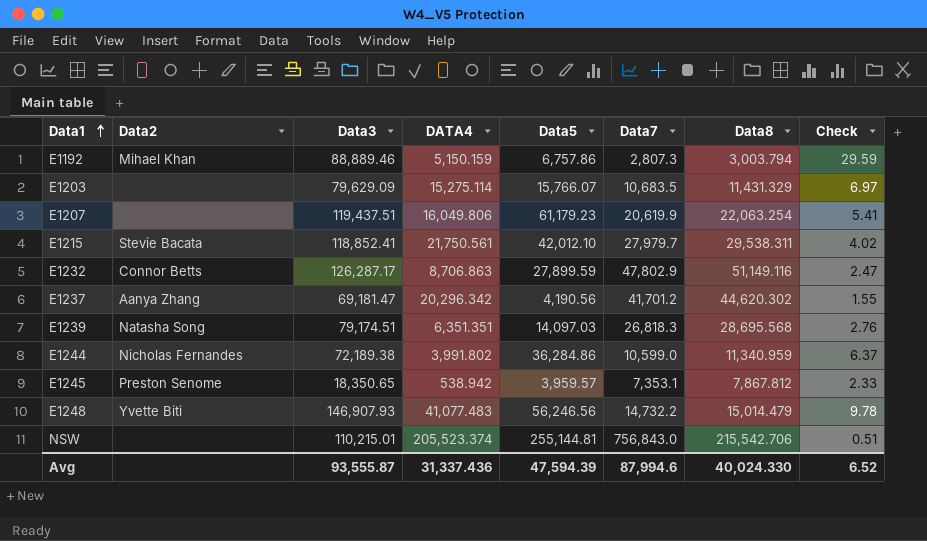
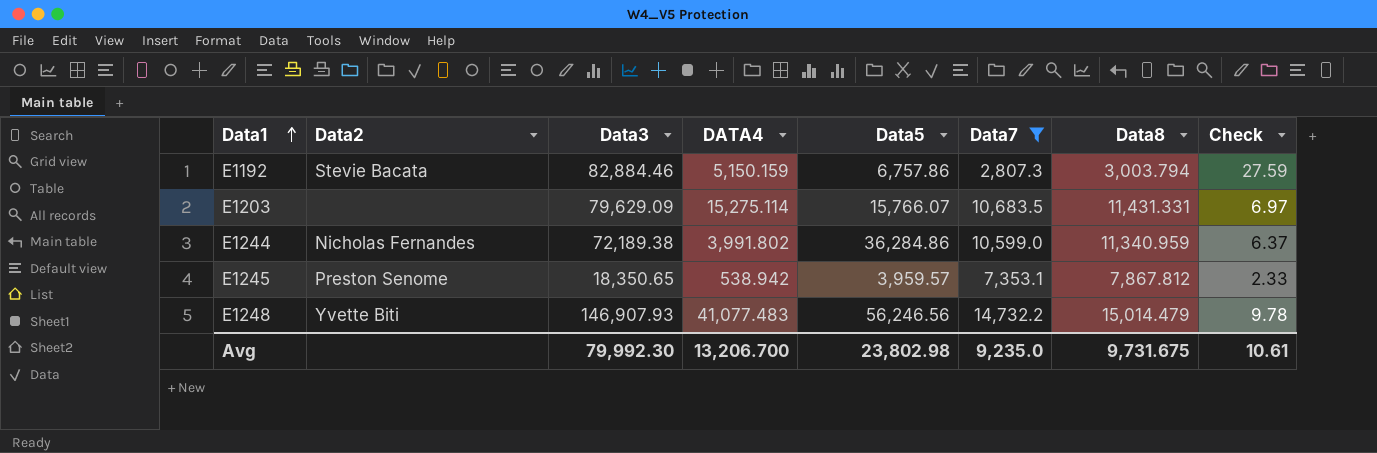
filter: none -> Data7 <= 14,732.2
E1192 | Data2: Mihael Khan -> Stevie Bacata
E1192 | Data3: 88,889.46 -> 82,884.46
E1192 | Check: 29.59 -> 27.59
E1203 | Data8: 11,431.329 -> 11,431.331
Avg | Data3: 93,555.87 -> 79,992.30
Avg | DATA4: 31,337.436 -> 13,206.700
Avg | Data5: 47,594.39 -> 23,802.98
Avg | Data7: 87,994.6 -> 9,235.0
Avg | Data8: 40,024.330 -> 9,731.675
Avg | Check: 6.52 -> 10.61

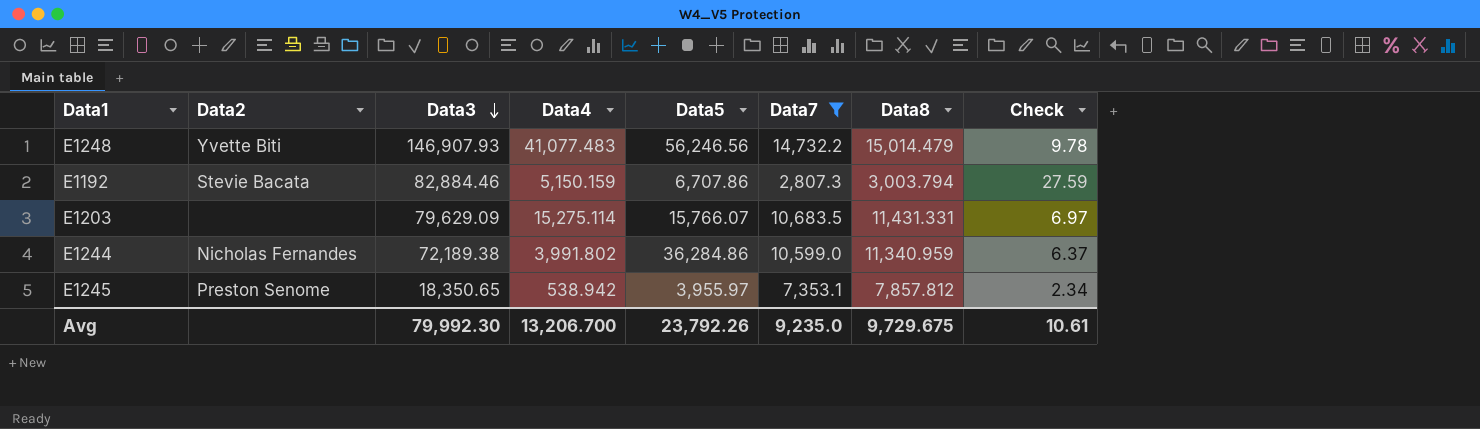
row order: Data1 ascending -> Data3 descending
column name: DATA4 -> Data4
E1192 | Data5: 6,757.86 -> 6,707.86
E1245 | Data5: 3,959.57 -> 3,955.97
E1245 | Data8: 7,867.812 -> 7,857.812
E1245 | Check: 2.33 -> 2.34
Avg | Data5: 23,802.98 -> 23,792.26
Avg | Data8: 9,731.675 -> 9,729.675

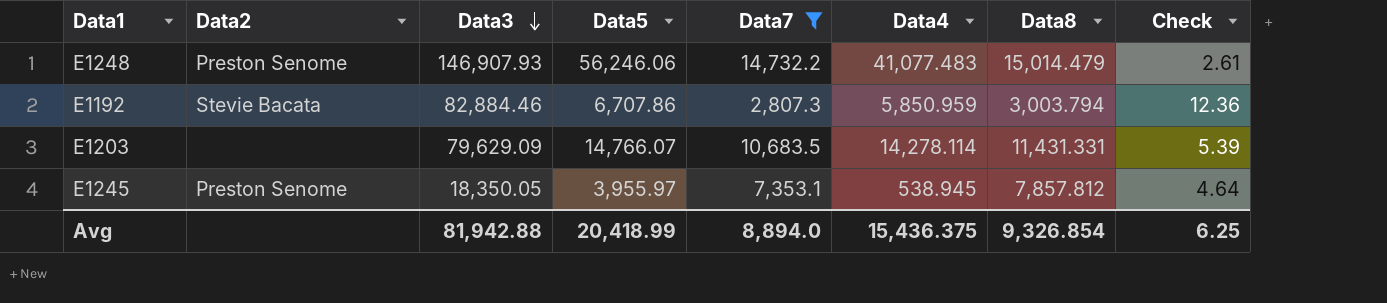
column Data4 | position: 4 -> 6
column Check | formula: [Data3] / [Data8] -> [Data3] / [Data5]
row E1244: Nicholas Fernandes | 72,189.38 | 3,991.802 | 36,284.86 | 10,599.0 | 11,340.959 | 6.37 -> none
E1248 | Data2: Yvette Biti -> Preston Senome
E1248 | Data5: 56,246.56 -> 56,246.06
E1192 | Data4: 5,150.159 -> 5,850.959
E1203 | Data5: 15,766.07 -> 14,766.07
E1203 | Data4: 15,275.114 -> 14,278.114
E1245 | Data3: 18,350.65 -> 18,350.05
E1245 | Data4: 538.942 -> 538.945
Avg | Data3: 79,992.30 -> 81,942.88
Avg | Data5: 23,792.26 -> 20,418.99
Avg | Data7: 9,235.0 -> 8,894.0
Avg | Data4: 13,206.700 -> 15,436.375
Avg | Data8: 9,729.675 -> 9,326.854
Avg | Check: 10.61 -> 6.25

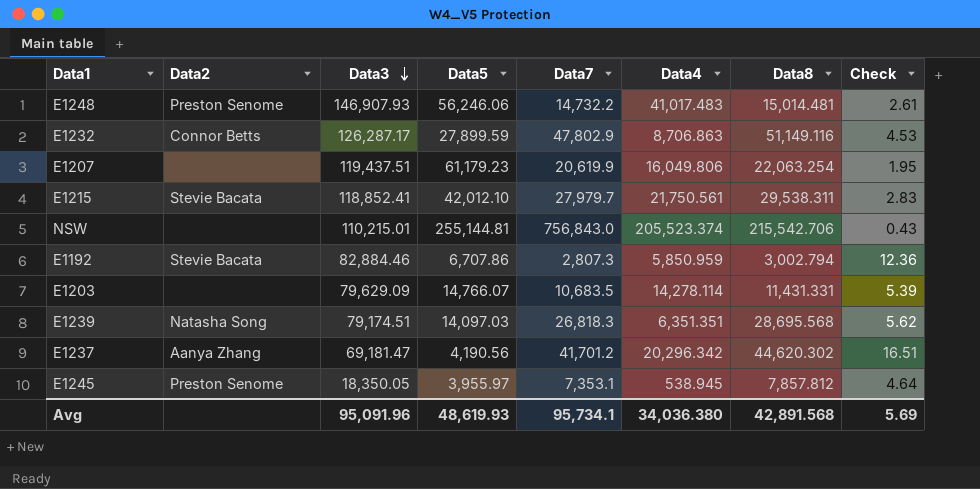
filter: Data7 <= 14,732.2 -> none
E1248 | Data4: 41,077.483 -> 41,017.483
E1248 | Data8: 15,014.479 -> 15,014.481
E1192 | Data8: 3,003.794 -> 3,002.794
Avg | Data3: 81,942.88 -> 95,091.96
Avg | Data5: 20,418.99 -> 48,619.93
Avg | Data7: 8,894.0 -> 95,734.1
Avg | Data4: 15,436.375 -> 34,036.380
Avg | Data8: 9,326.854 -> 42,891.568
Avg | Check: 6.25 -> 5.69

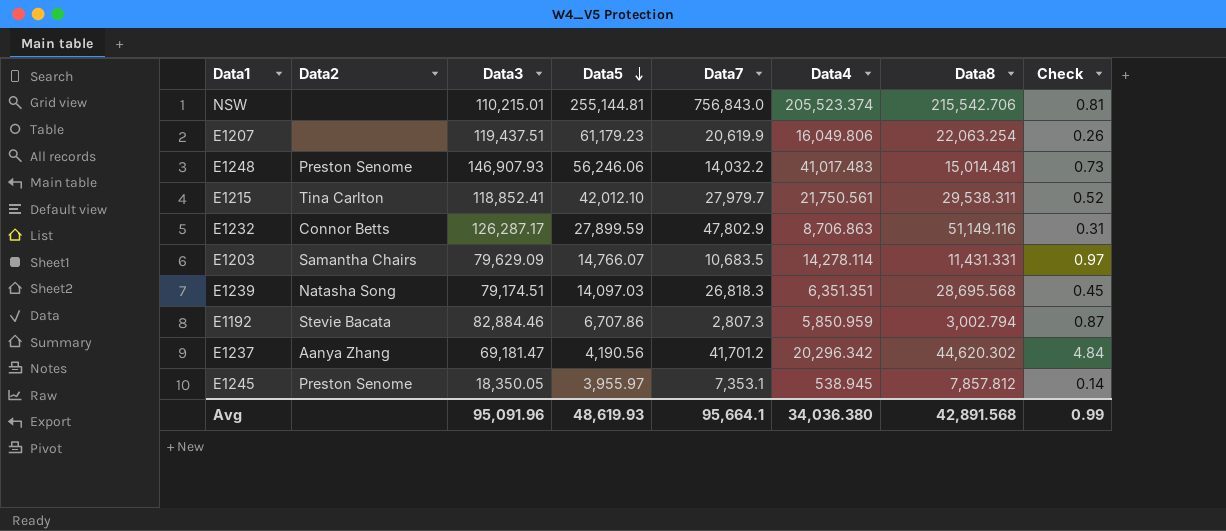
row order: Data3 descending -> Data5 descending
column Check | formula: [Data3] / [Data5] -> [Data4] / [Data5]
E1248 | Data7: 14,732.2 -> 14,032.2
E1215 | Data2: Stevie Bacata -> Tina Carlton
E1203 | Data2: none -> Samantha Chairs
Avg | Data7: 95,734.1 -> 95,664.1
Avg | Check: 5.69 -> 0.99

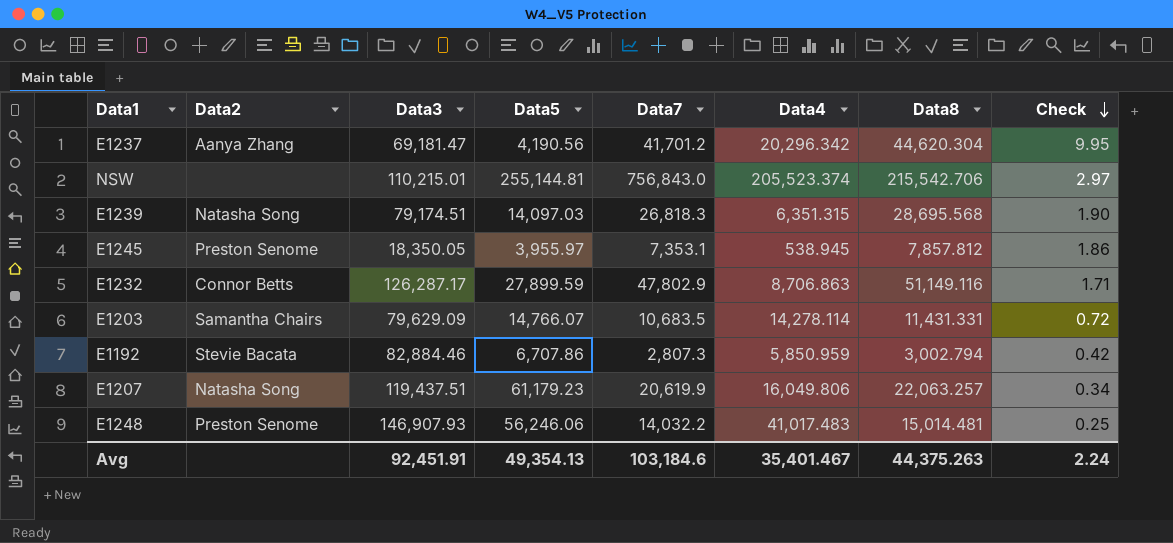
row order: Data5 descending -> Check descending
column Check | formula: [Data4] / [Data5] -> [Data7] / [Data5]
row E1215: Tina Carlton | 118,852.41 | 42,012.10 | 27,979.7 | 21,750.561 | 29,538.311 | 0.52 -> none
E1237 | Data8: 44,620.302 -> 44,620.304
E1239 | Data4: 6,351.351 -> 6,351.315
E1207 | Data2: none -> Natasha Song
E1207 | Data8: 22,063.254 -> 22,063.257
Avg | Data3: 95,091.96 -> 92,451.91
Avg | Data5: 48,619.93 -> 49,354.13
Avg | Data7: 95,664.1 -> 103,184.6
Avg | Data4: 34,036.380 -> 35,401.467
Avg | Data8: 42,891.568 -> 44,375.263
Avg | Check: 0.99 -> 2.24

